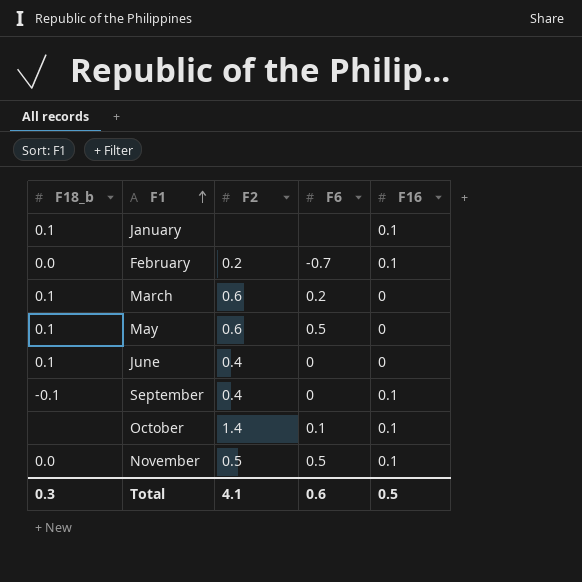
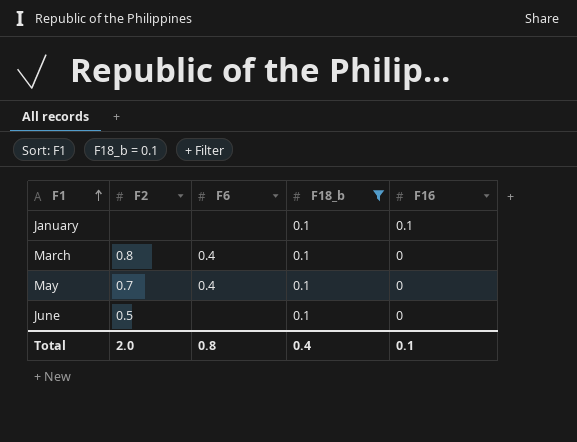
filter: none -> F18_b = 0.1
column F18_b | position: 1 -> 4
March | F2: 0.6 -> 0.8
March | F6: 0.2 -> 0.4
May | F2: 0.6 -> 0.7
May | F6: 0.5 -> 0.4
June | F2: 0.4 -> 0.5
June | F6: 0 -> none
Total | F2: 4.1 -> 2.0
Total | F6: 0.6 -> 0.8
Total | F18_b: 0.3 -> 0.4
Total | F16: 0.5 -> 0.1

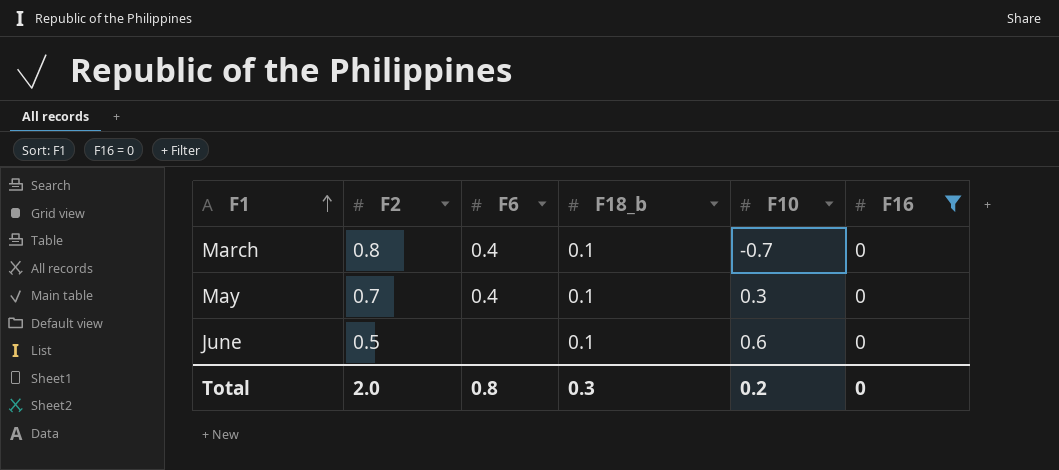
filter: F18_b = 0.1 -> F16 = 0
column F10 | position: none -> 5
Total | F18_b: 0.4 -> 0.3
Total | F16: 0.1 -> 0

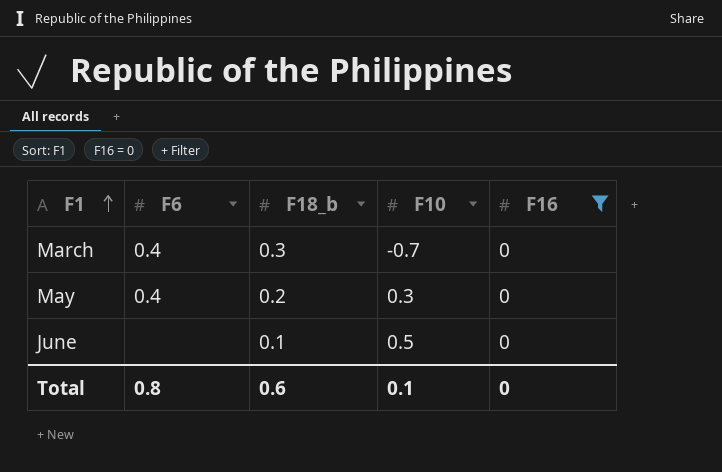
column F2 | position: 2 -> none
March | F18_b: 0.1 -> 0.3
May | F18_b: 0.1 -> 0.2
June | F10: 0.6 -> 0.5
Total | F18_b: 0.3 -> 0.6
Total | F10: 0.2 -> 0.1

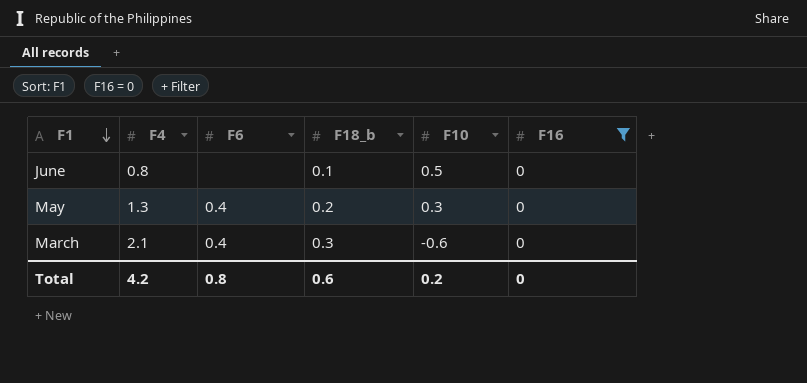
row order: F1 ascending -> F1 descending
column F4 | position: none -> 2
March | F10: -0.7 -> -0.6
Total | F10: 0.1 -> 0.2

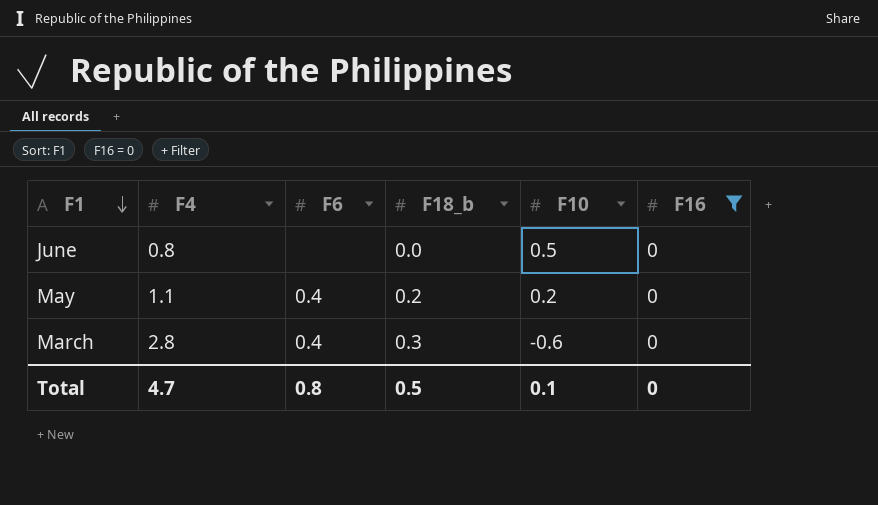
June | F18_b: 0.1 -> 0.0
May | F4: 1.3 -> 1.1
May | F10: 0.3 -> 0.2
March | F4: 2.1 -> 2.8
Total | F4: 4.2 -> 4.7
Total | F18_b: 0.6 -> 0.5
Total | F10: 0.2 -> 0.1

